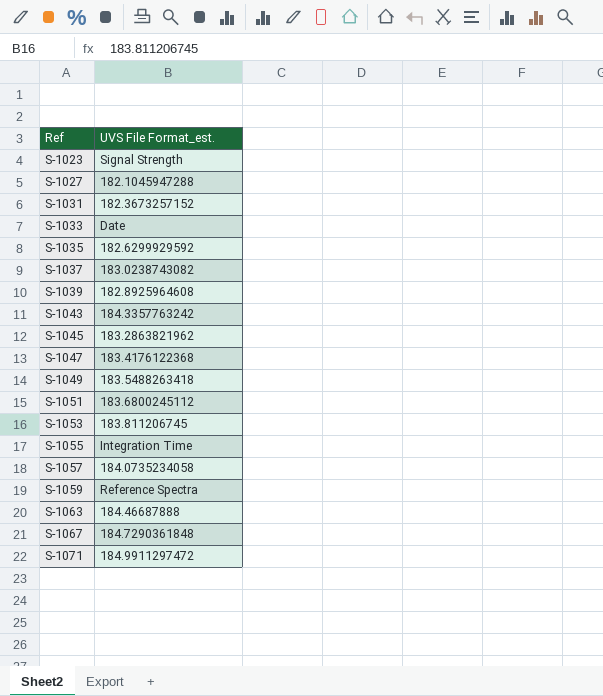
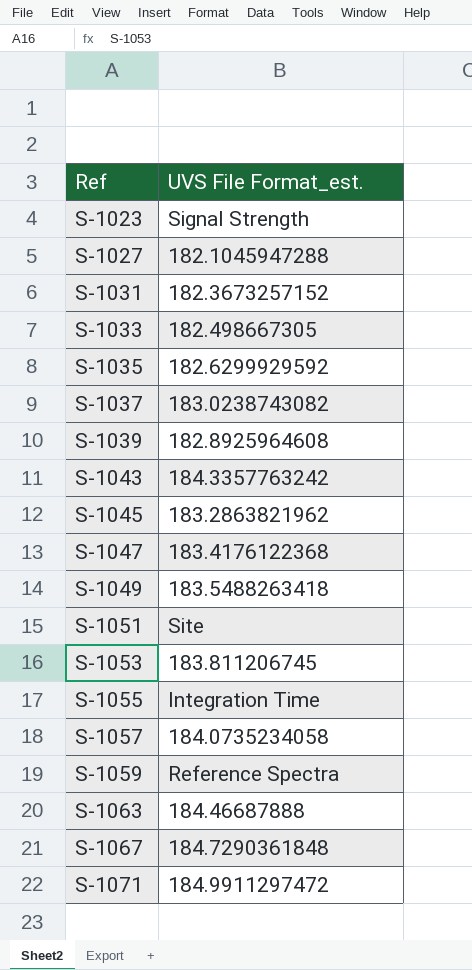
S-1033 | UVS File Format_est.: Date -> 182.498667305
S-1051 | UVS File Format_est.: 183.6800245112 -> Site

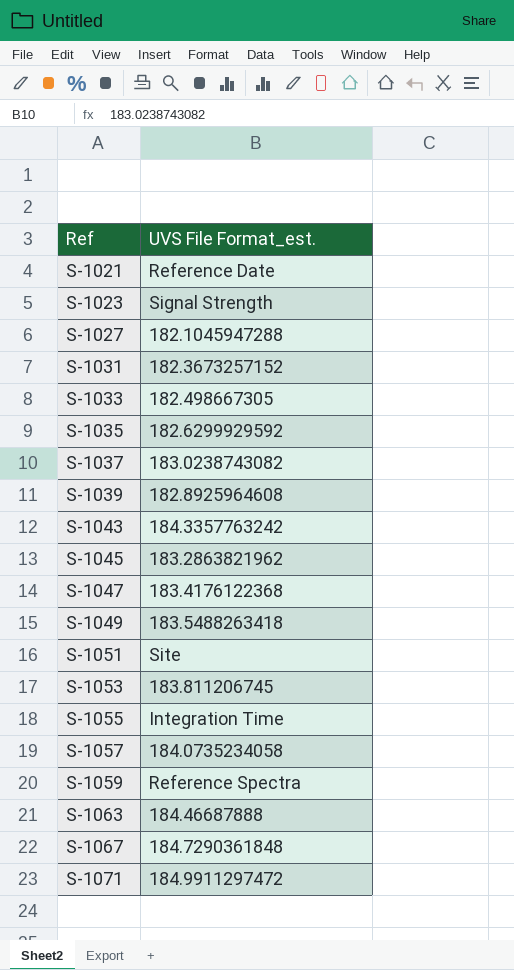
row S-1021: none -> Reference Date

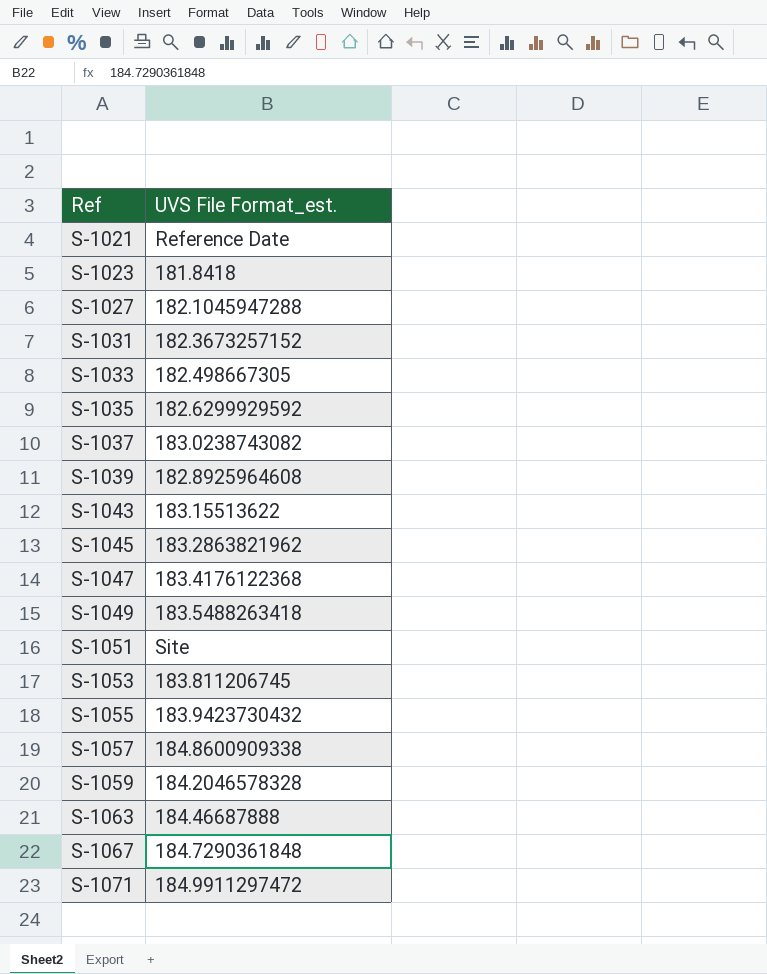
S-1023 | UVS File Format_est.: Signal Strength -> 181.8418
S-1043 | UVS File Format_est.: 184.3357763242 -> 183.15513622
S-1055 | UVS File Format_est.: Integration Time -> 183.9423730432
S-1057 | UVS File Format_est.: 184.0735234058 -> 184.8600909338
S-1059 | UVS File Format_est.: Reference Spectra -> 184.2046578328

